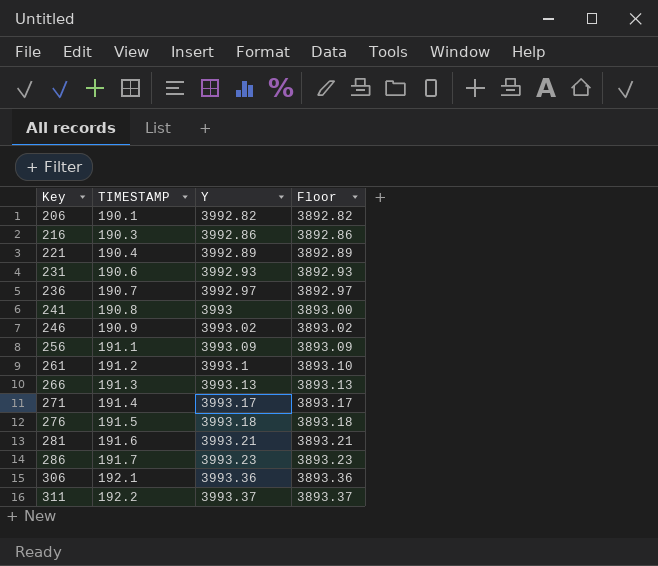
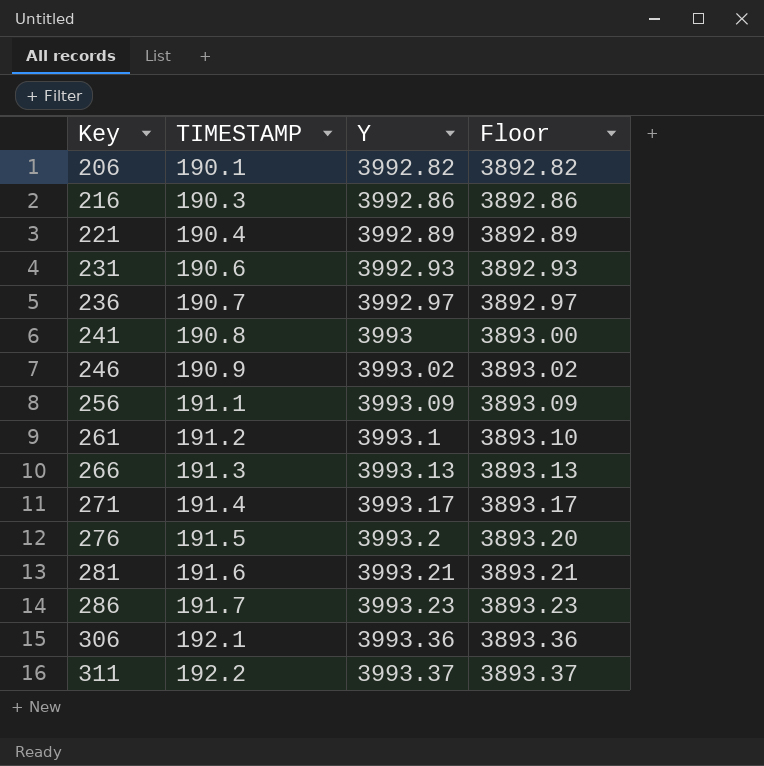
276 | Y: 3993.18 -> 3993.2
276 | Floor: 3893.18 -> 3893.20

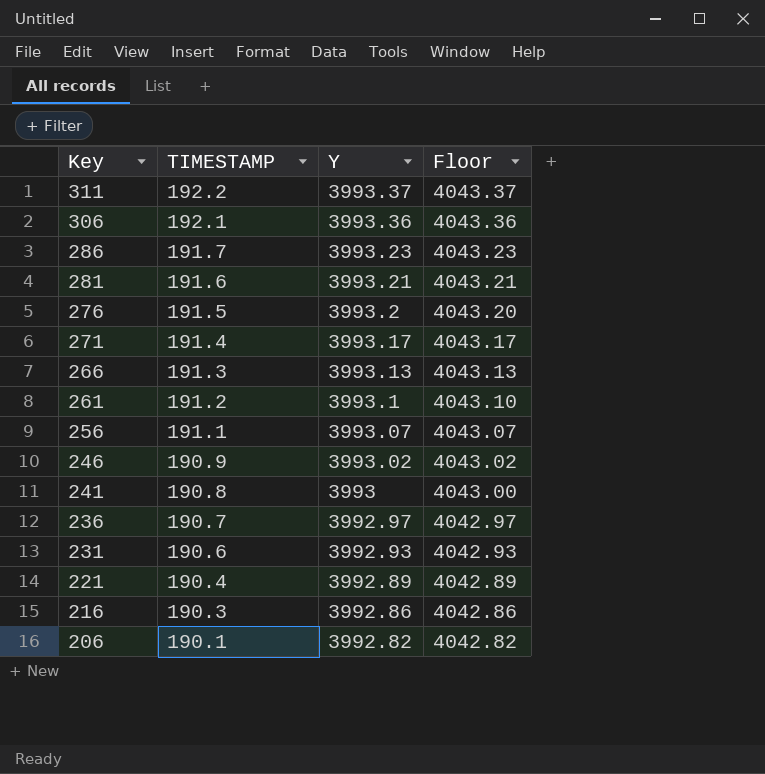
row order: Key ascending -> Key descending
column Floor | formula: [Y] - 100 -> [Y] + 50
256 | Y: 3993.09 -> 3993.07

